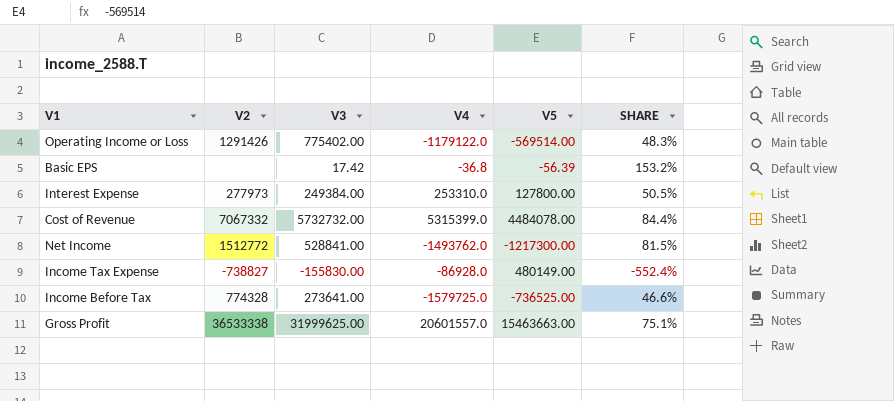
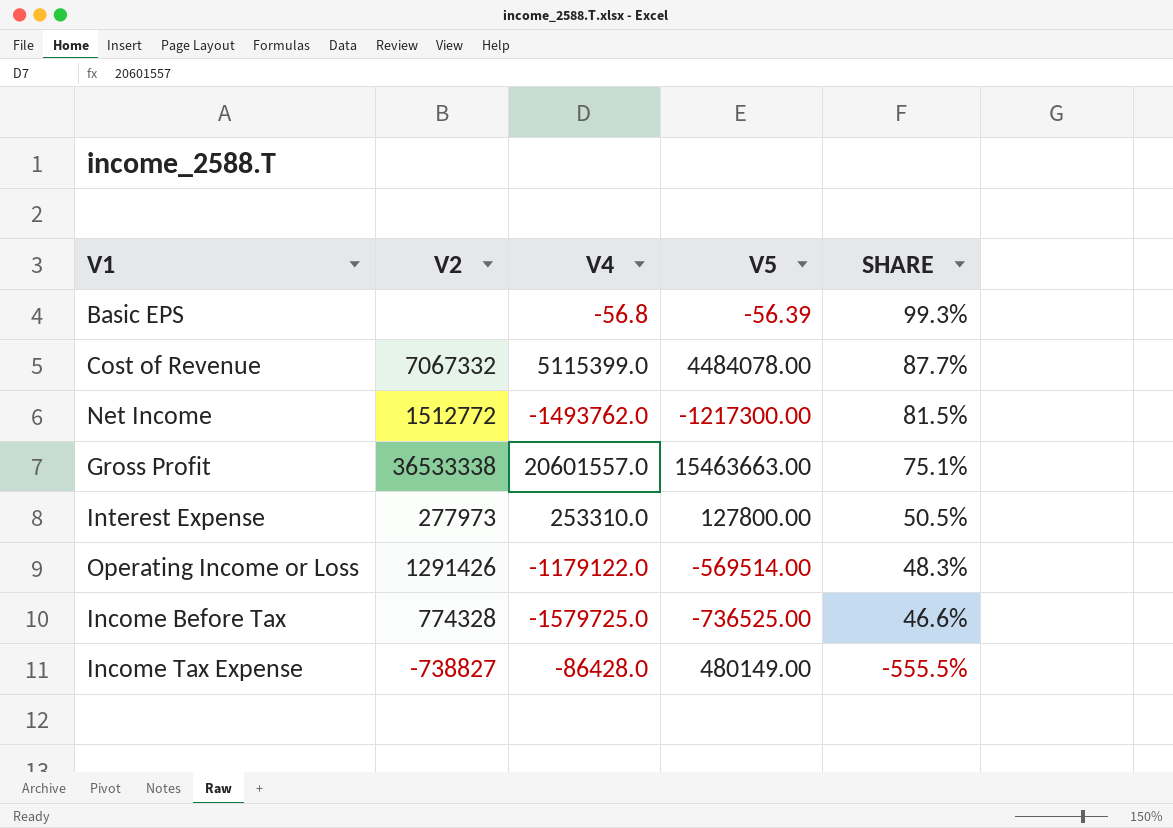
row order: none -> SHARE descending
column V3 | position: 3 -> none
Basic EPS | V4: -36.8 -> -56.8
Basic EPS | SHARE: 153.2% -> 99.3%
Cost of Revenue | V4: 5315399.0 -> 5115399.0
Cost of Revenue | SHARE: 84.4% -> 87.7%
Income Tax Expense | V4: -86928.0 -> -86428.0
Income Tax Expense | SHARE: -552.4% -> -555.5%

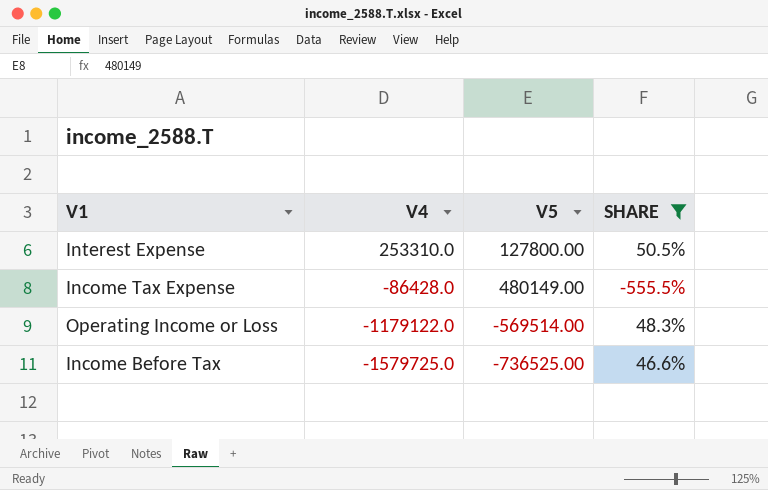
filter: none -> SHARE <= 50.5%
row order: SHARE descending -> V4 descending
column V2 | position: 2 -> none

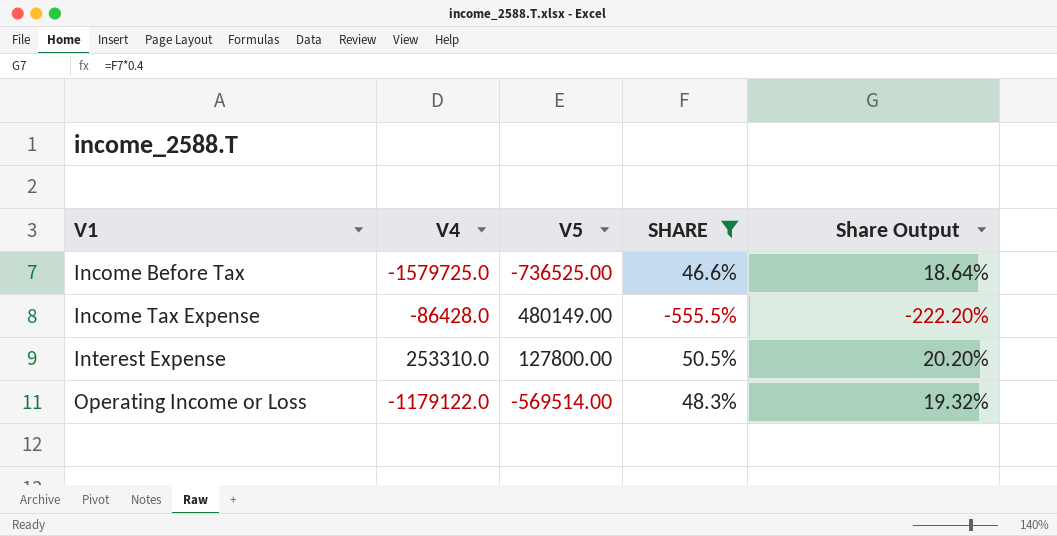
row order: V4 descending -> V1 ascending
column Share Output | formula: none -> [SHARE] * 0.4

